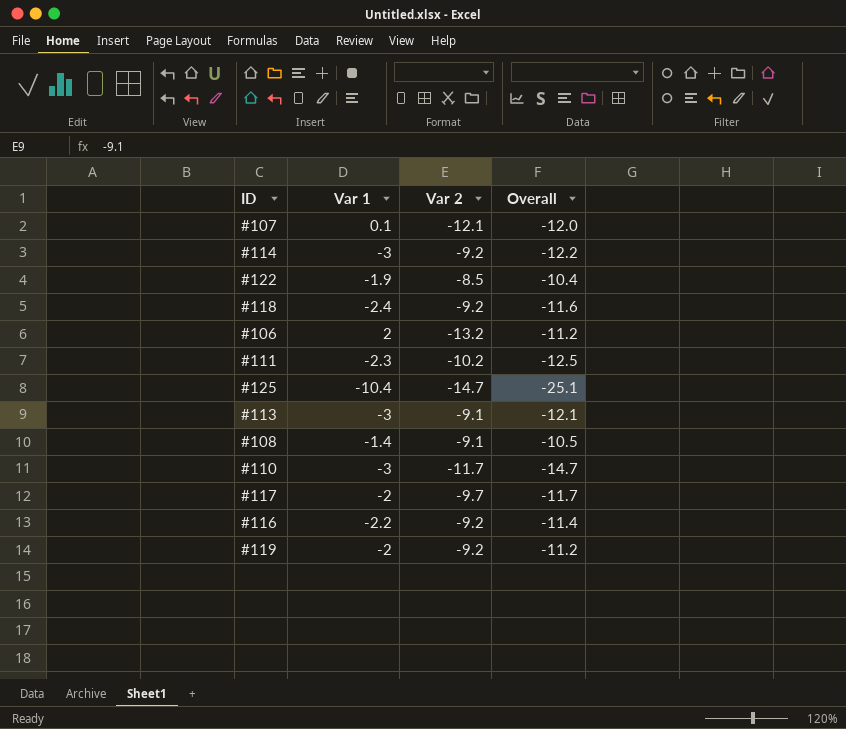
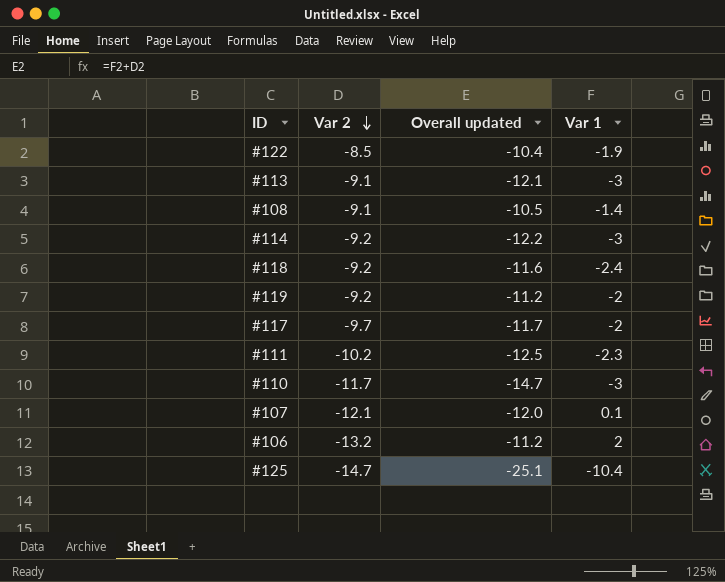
row order: none -> Var 2 descending
column name: Overall -> Overall updated
column Var 1 | position: 2 -> 4
row #116: -2.2 | -9.2 | -11.4 -> none

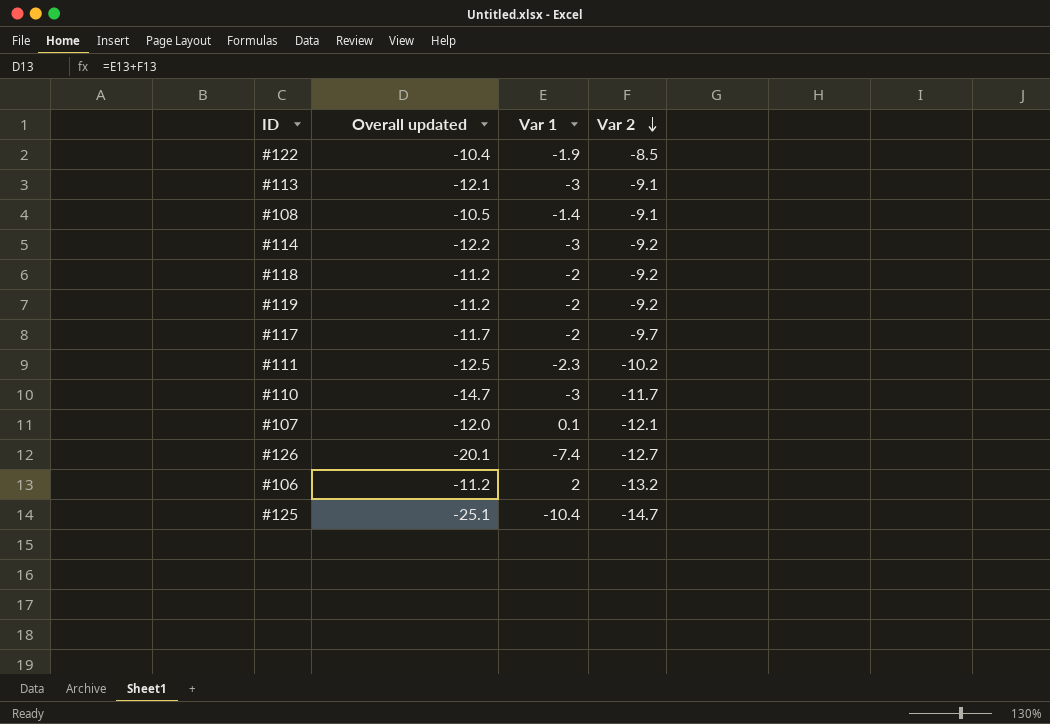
column Var 2 | position: 2 -> 4
#118 | Overall updated: -11.6 -> -11.2
#118 | Var 1: -2.4 -> -2
row #126: none -> -20.1 | -7.4 | -12.7

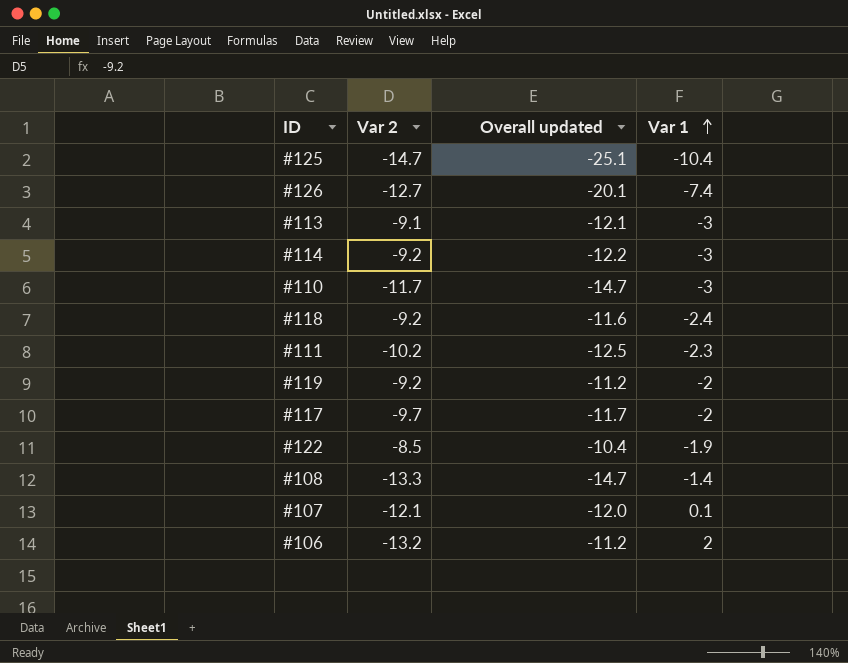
row order: Var 2 descending -> Var 1 ascending
column Var 2 | position: 4 -> 2
#118 | Overall updated: -11.2 -> -11.6
#118 | Var 1: -2 -> -2.4
#108 | Var 2: -9.1 -> -13.3
#108 | Overall updated: -10.5 -> -14.7

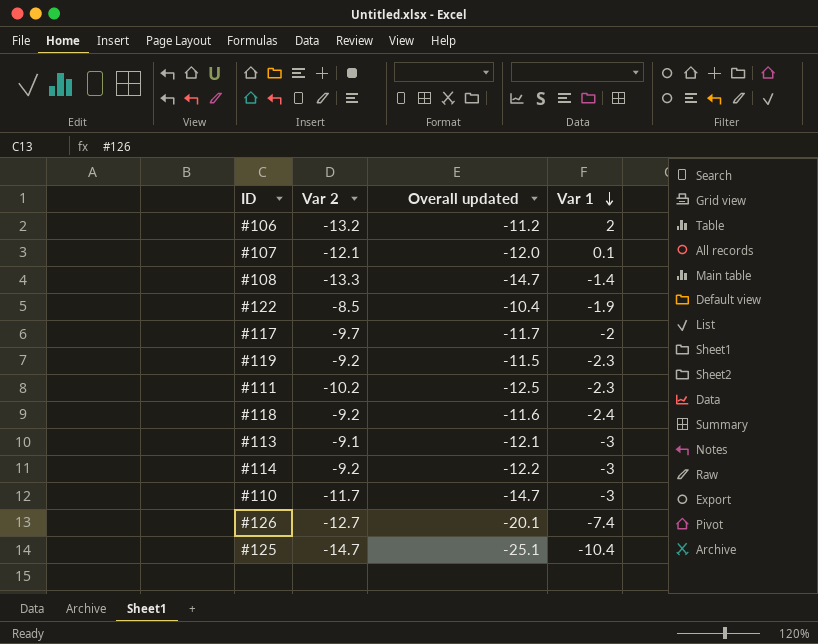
row order: Var 1 ascending -> Var 1 descending
#119 | Overall updated: -11.2 -> -11.5
#119 | Var 1: -2 -> -2.3

